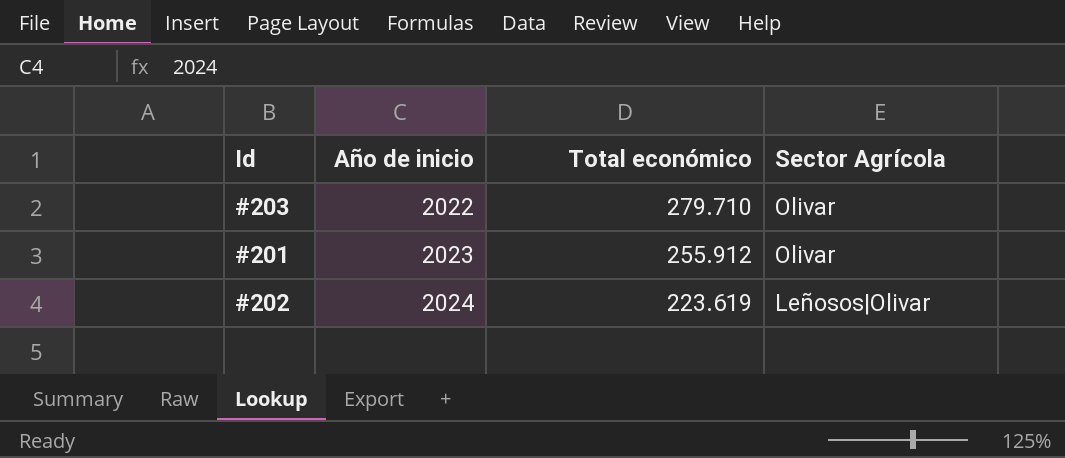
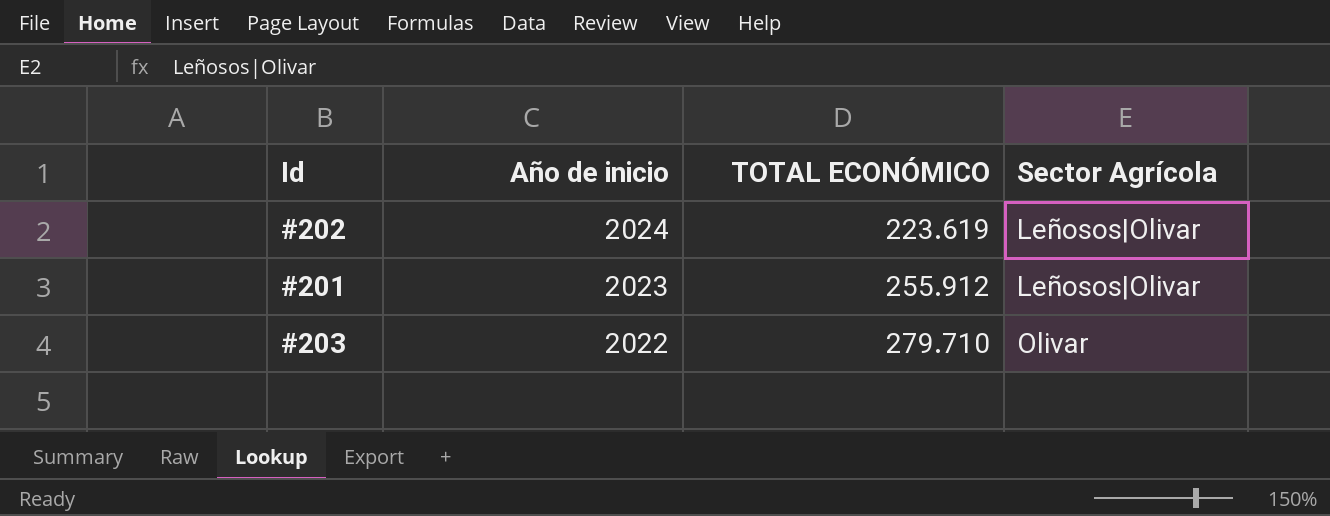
row order: Año de inicio ascending -> Año de inicio descending
column name: Total económico -> TOTAL ECONÓMICO
#201 | Sector Agrícola: Olivar -> Leñosos|Olivar

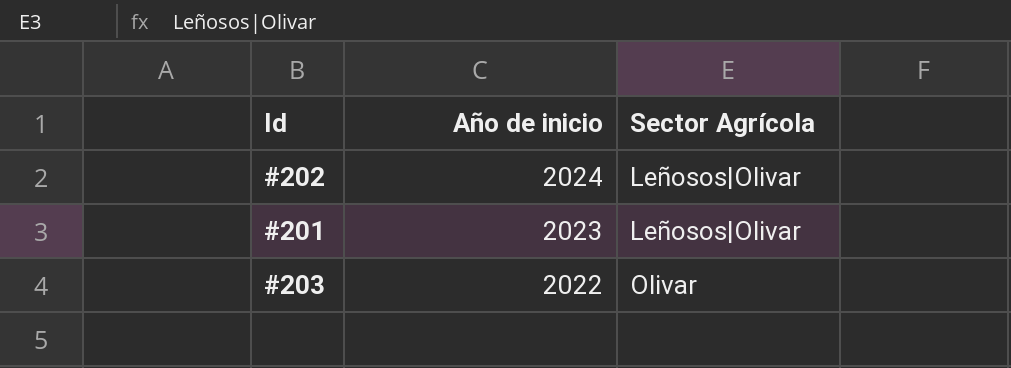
column TOTAL ECONÓMICO | position: 3 -> none

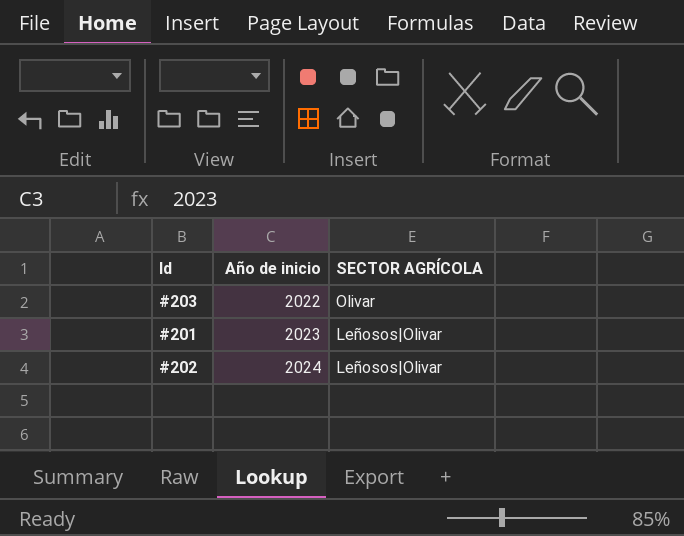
row order: Año de inicio descending -> Año de inicio ascending
column name: Sector Agrícola -> SECTOR AGRÍCOLA

